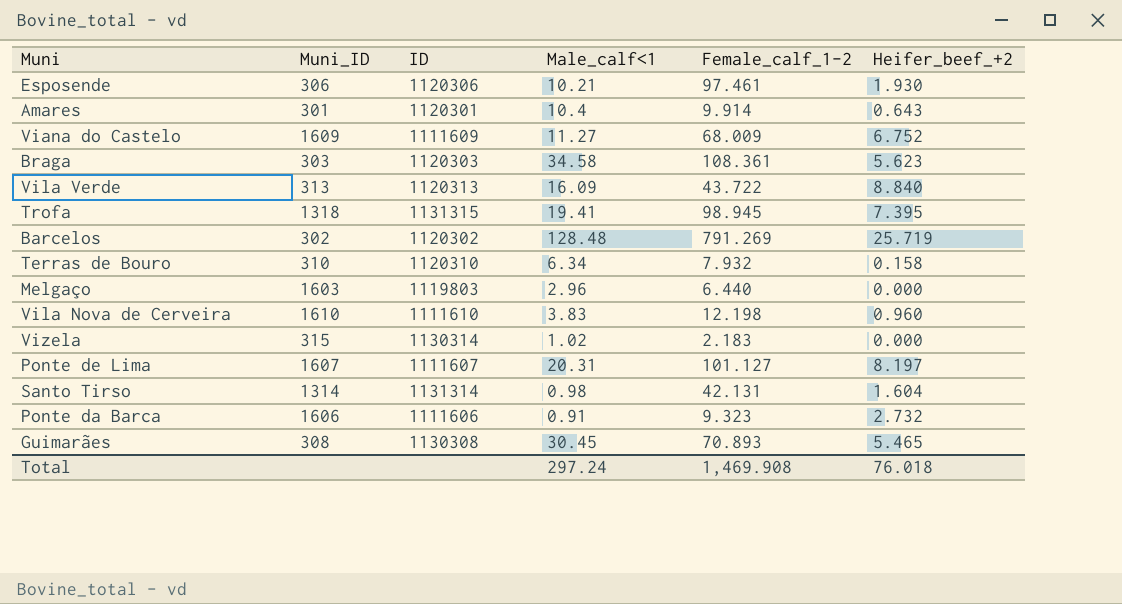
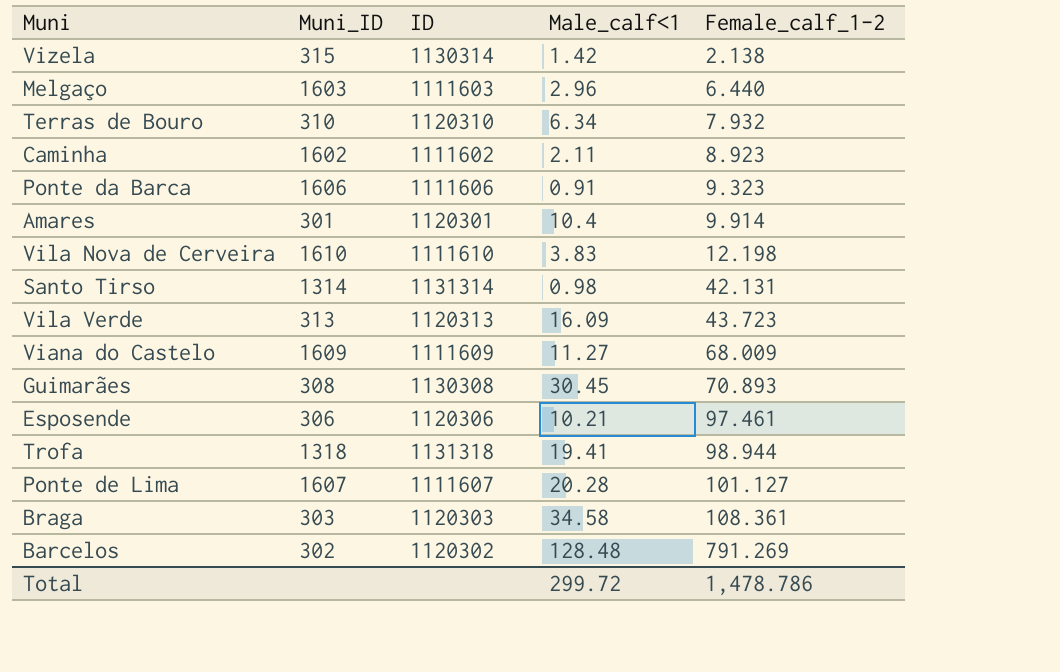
row order: none -> Female_calf_1-2 ascending
column Heifer_beef_+2 | position: 6 -> none
Vizela | Male_calf<1: 1.02 -> 1.42
Vizela | Female_calf_1-2: 2.183 -> 2.138
Melgaço | ID: 1119803 -> 1111603
row Caminha: none -> 1602 | 1111602 | 2.11 | 8.923
Vila Verde | Female_calf_1-2: 43.722 -> 43.723
Trofa | ID: 1131315 -> 1131318
Trofa | Female_calf_1-2: 98.945 -> 98.944
Ponte de Lima | Male_calf<1: 20.31 -> 20.28
Total | Male_calf<1: 297.24 -> 299.72
Total | Female_calf_1-2: 1,469.908 -> 1,478.786

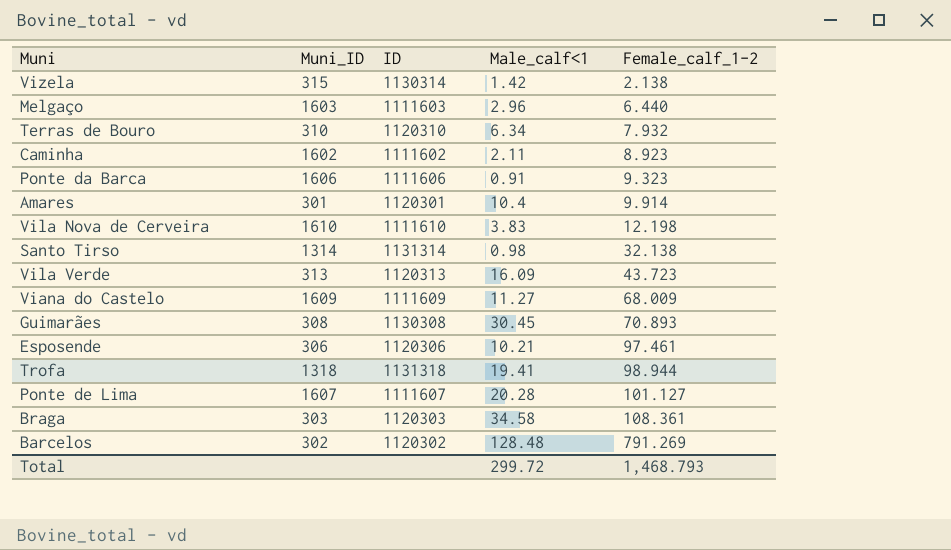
Santo Tirso | Female_calf_1-2: 42.131 -> 32.138
Total | Female_calf_1-2: 1,478.786 -> 1,468.793

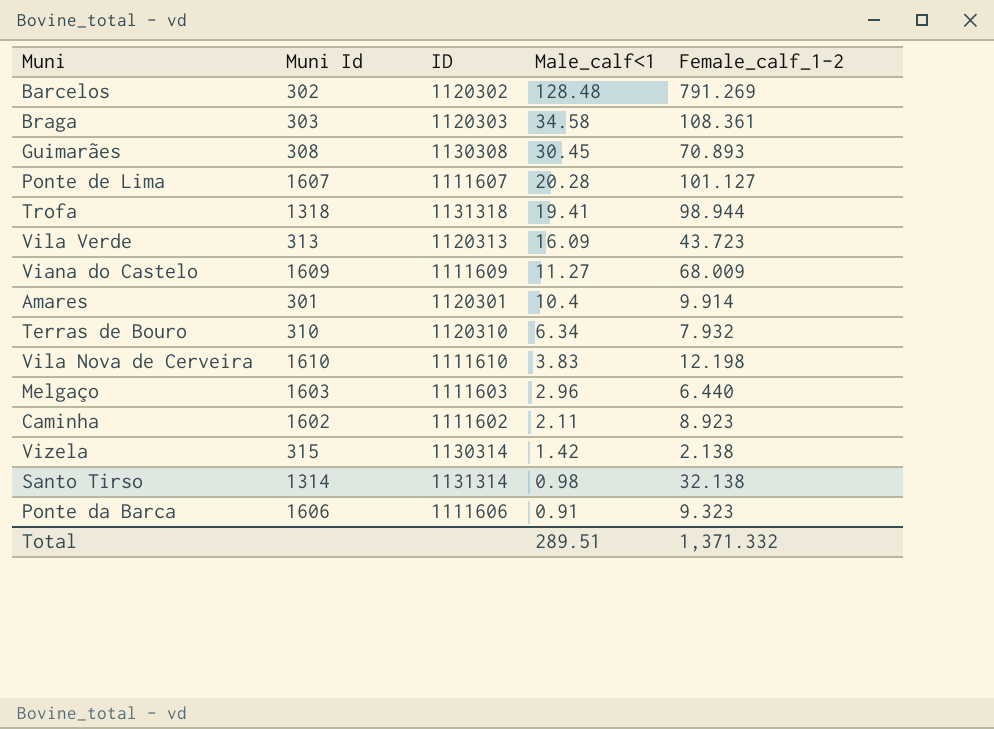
row order: Female_calf_1-2 ascending -> Male_calf<1 descending
column name: Muni_ID -> Muni Id
row Esposende: 306 | 1120306 | 10.21 | 97.461 -> none
Total | Male_calf<1: 299.72 -> 289.51
Total | Female_calf_1-2: 1,468.793 -> 1,371.332

